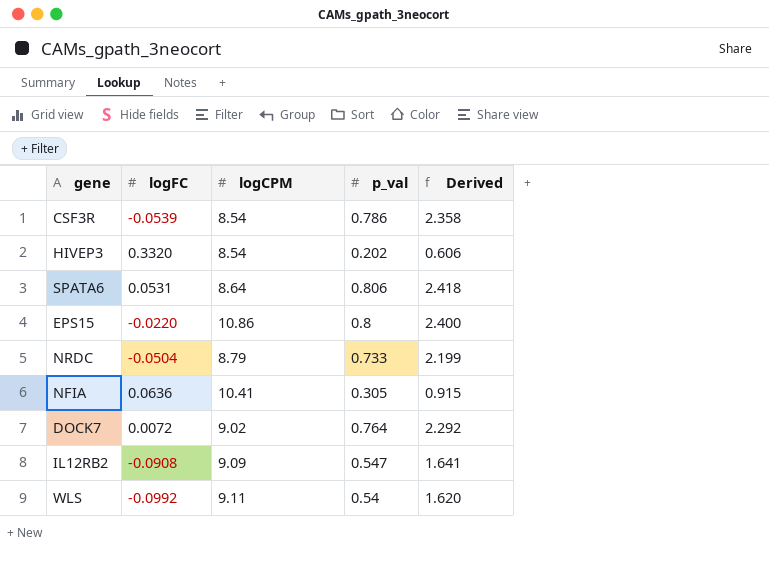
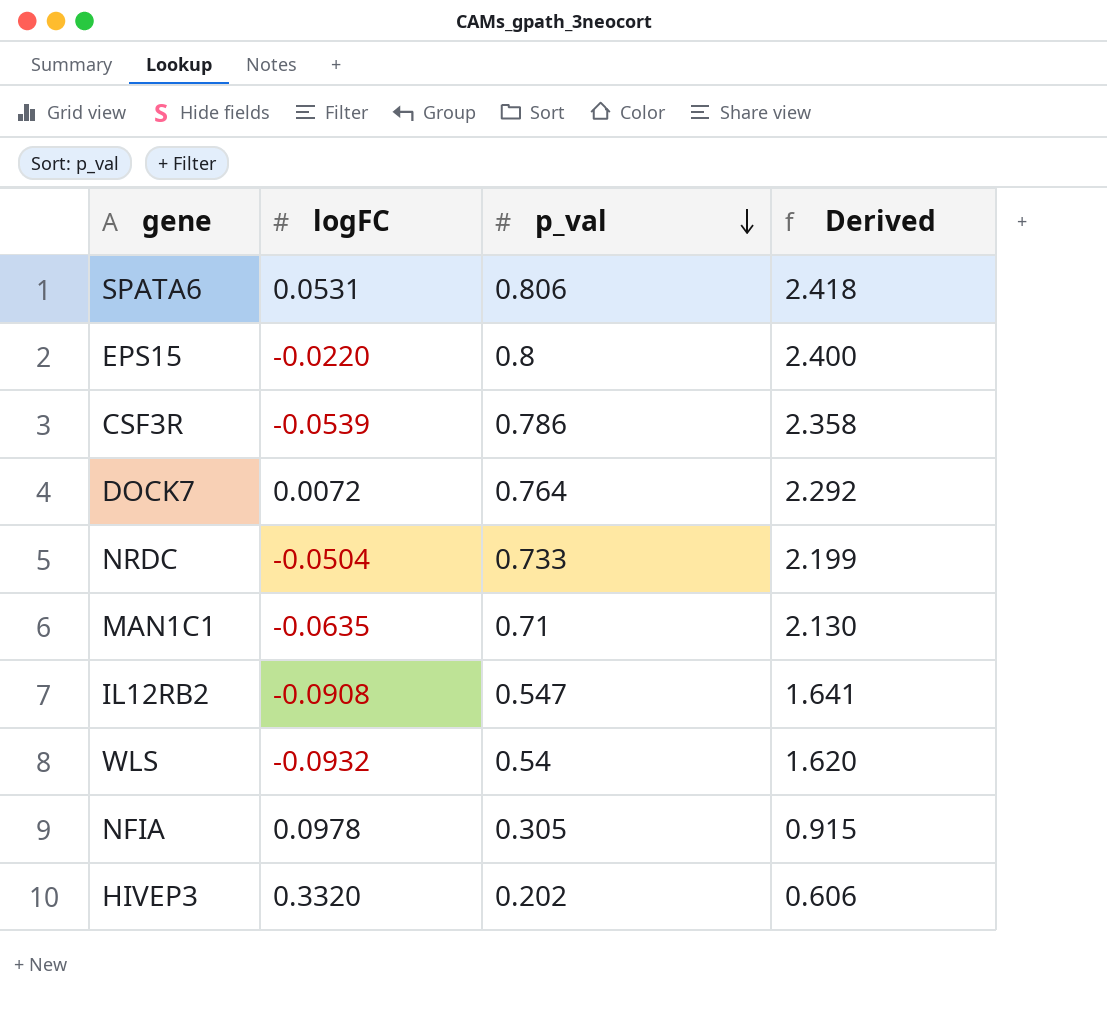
row order: none -> p_val descending
column logCPM | position: 3 -> none
row MAN1C1: none -> -0.0635 | 0.71 | 2.130
WLS | logFC: -0.0992 -> -0.0932
NFIA | logFC: 0.0636 -> 0.0978

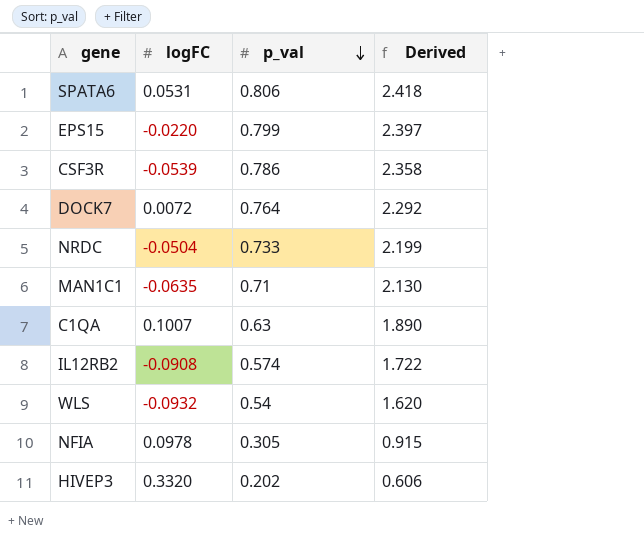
EPS15 | p_val: 0.8 -> 0.799
EPS15 | Derived: 2.400 -> 2.397
row C1QA: none -> 0.1007 | 0.63 | 1.890
IL12RB2 | p_val: 0.547 -> 0.574
IL12RB2 | Derived: 1.641 -> 1.722

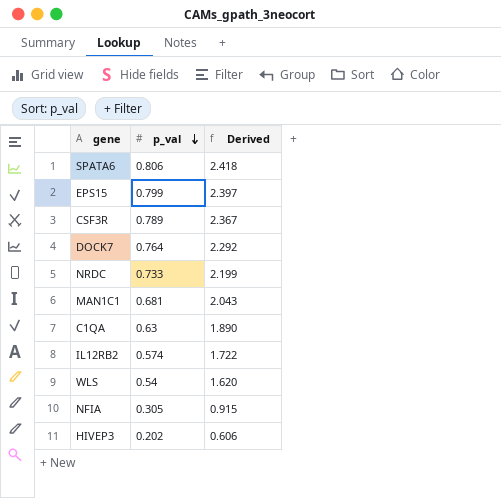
column logFC | position: 2 -> none
CSF3R | p_val: 0.786 -> 0.789
CSF3R | Derived: 2.358 -> 2.367
MAN1C1 | p_val: 0.71 -> 0.681
MAN1C1 | Derived: 2.130 -> 2.043

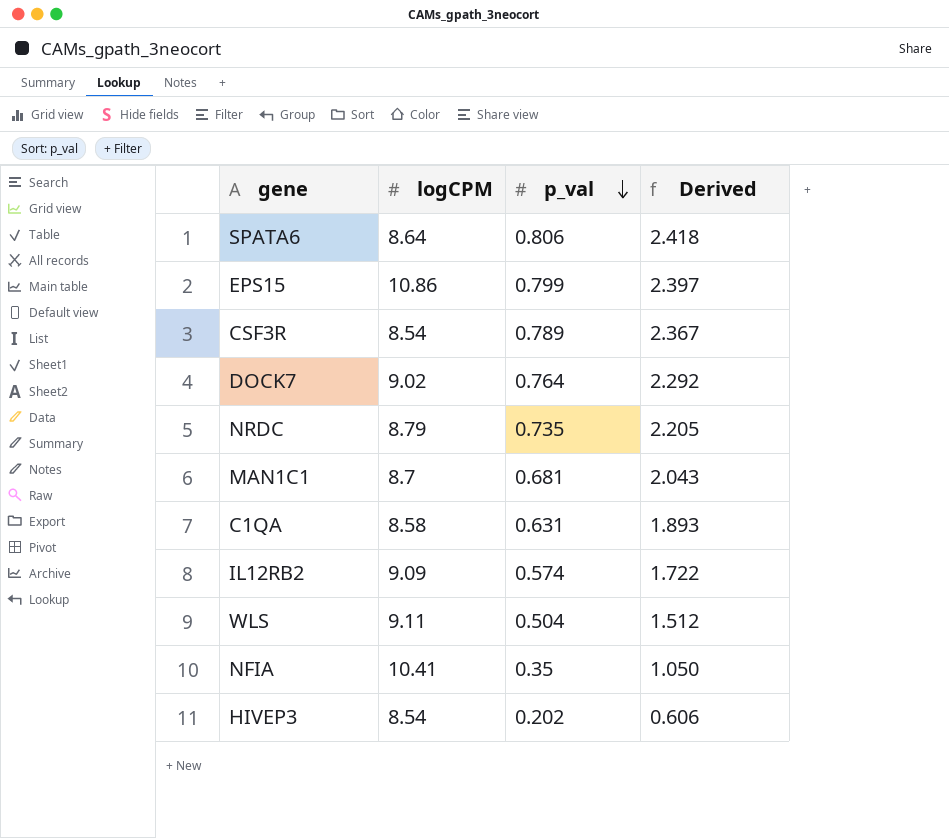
column logCPM | position: none -> 2
NRDC | p_val: 0.733 -> 0.735
NRDC | Derived: 2.199 -> 2.205
C1QA | p_val: 0.63 -> 0.631
C1QA | Derived: 1.890 -> 1.893
WLS | p_val: 0.54 -> 0.504
WLS | Derived: 1.620 -> 1.512
NFIA | p_val: 0.305 -> 0.35
NFIA | Derived: 0.915 -> 1.050

